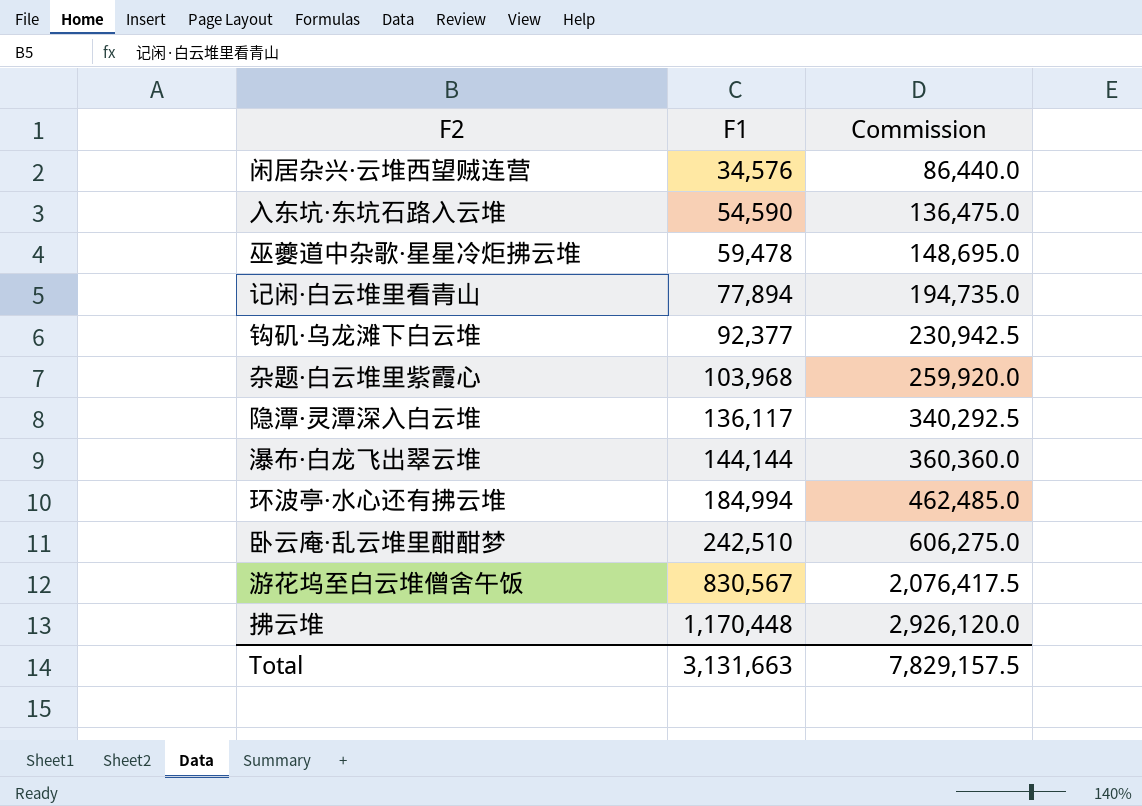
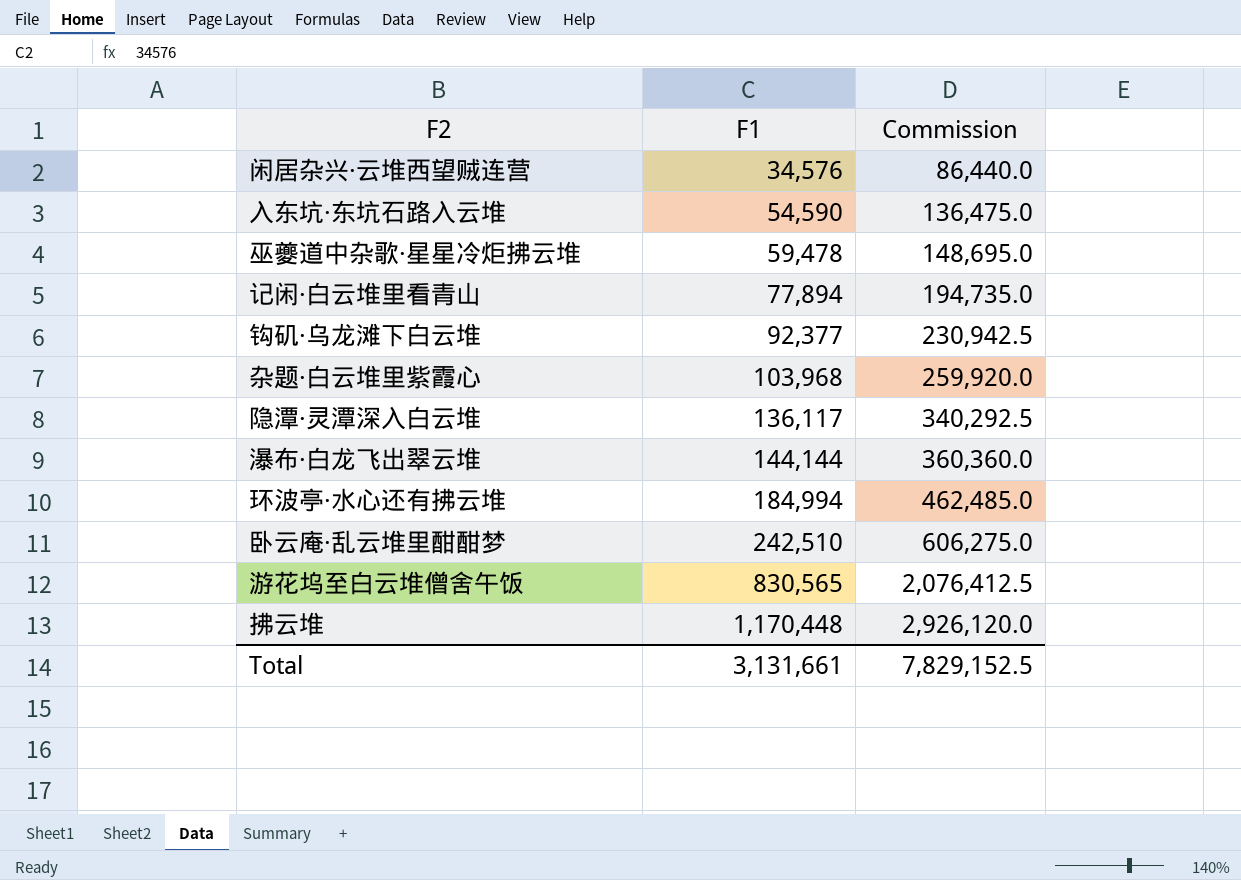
游花坞至白云堆僧舍午饭 | F1: 830,567 -> 830,565
游花坞至白云堆僧舍午饭 | Commission: 2,076,417.5 -> 2,076,412.5
Total | F1: 3,131,663 -> 3,131,661
Total | Commission: 7,829,157.5 -> 7,829,152.5

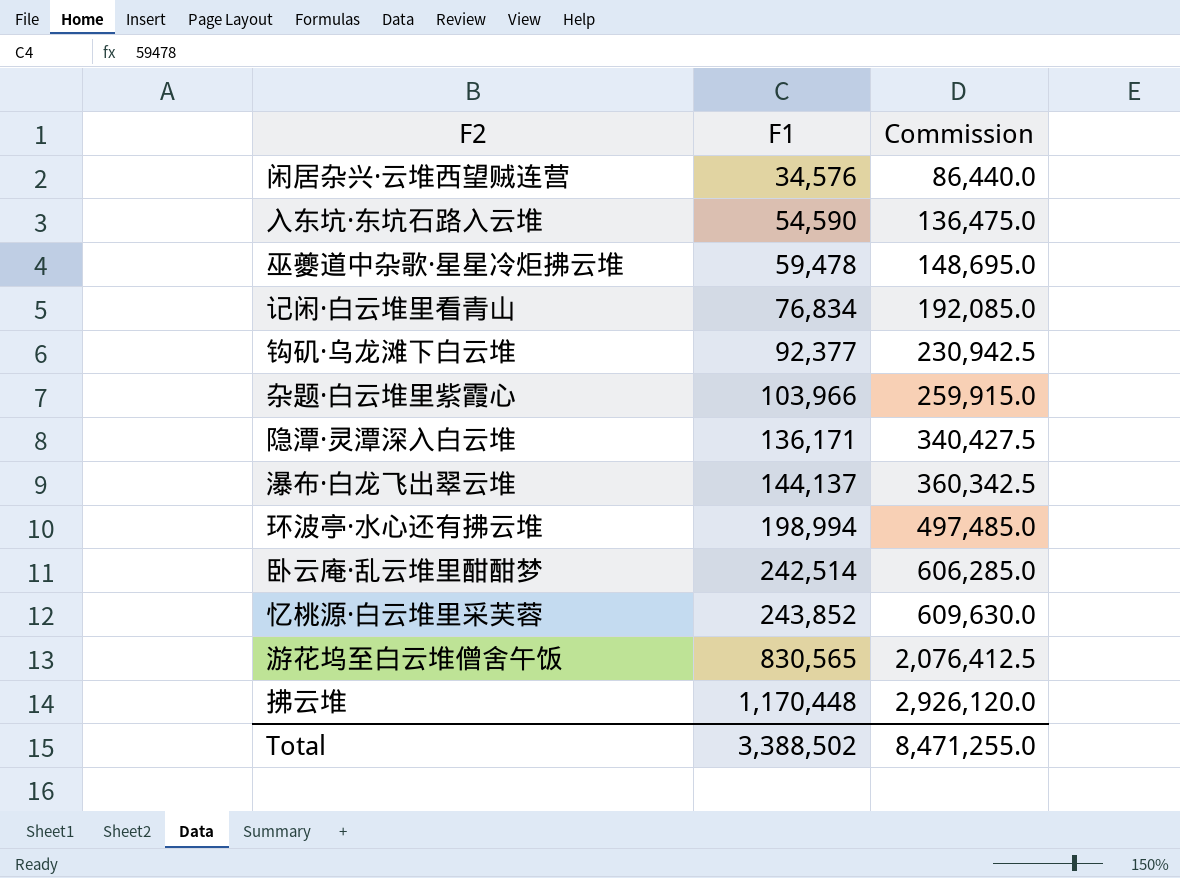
记闲·白云堆里看青山 | F1: 77,894 -> 76,834
记闲·白云堆里看青山 | Commission: 194,735.0 -> 192,085.0
杂题·白云堆里紫霞心 | F1: 103,968 -> 103,966
杂题·白云堆里紫霞心 | Commission: 259,920.0 -> 259,915.0
隐潭·灵潭深入白云堆 | F1: 136,117 -> 136,171
隐潭·灵潭深入白云堆 | Commission: 340,292.5 -> 340,427.5
瀑布·白龙飞出翠云堆 | F1: 144,144 -> 144,137
瀑布·白龙飞出翠云堆 | Commission: 360,360.0 -> 360,342.5
环波亭·水心还有拂云堆 | F1: 184,994 -> 198,994
环波亭·水心还有拂云堆 | Commission: 462,485.0 -> 497,485.0
卧云庵·乱云堆里酣酣梦 | F1: 242,510 -> 242,514
卧云庵·乱云堆里酣酣梦 | Commission: 606,275.0 -> 606,285.0
row 忆桃源·白云堆里采芙蓉: none -> 243,852 | 609,630.0
Total | F1: 3,131,661 -> 3,388,502
Total | Commission: 7,829,152.5 -> 8,471,255.0

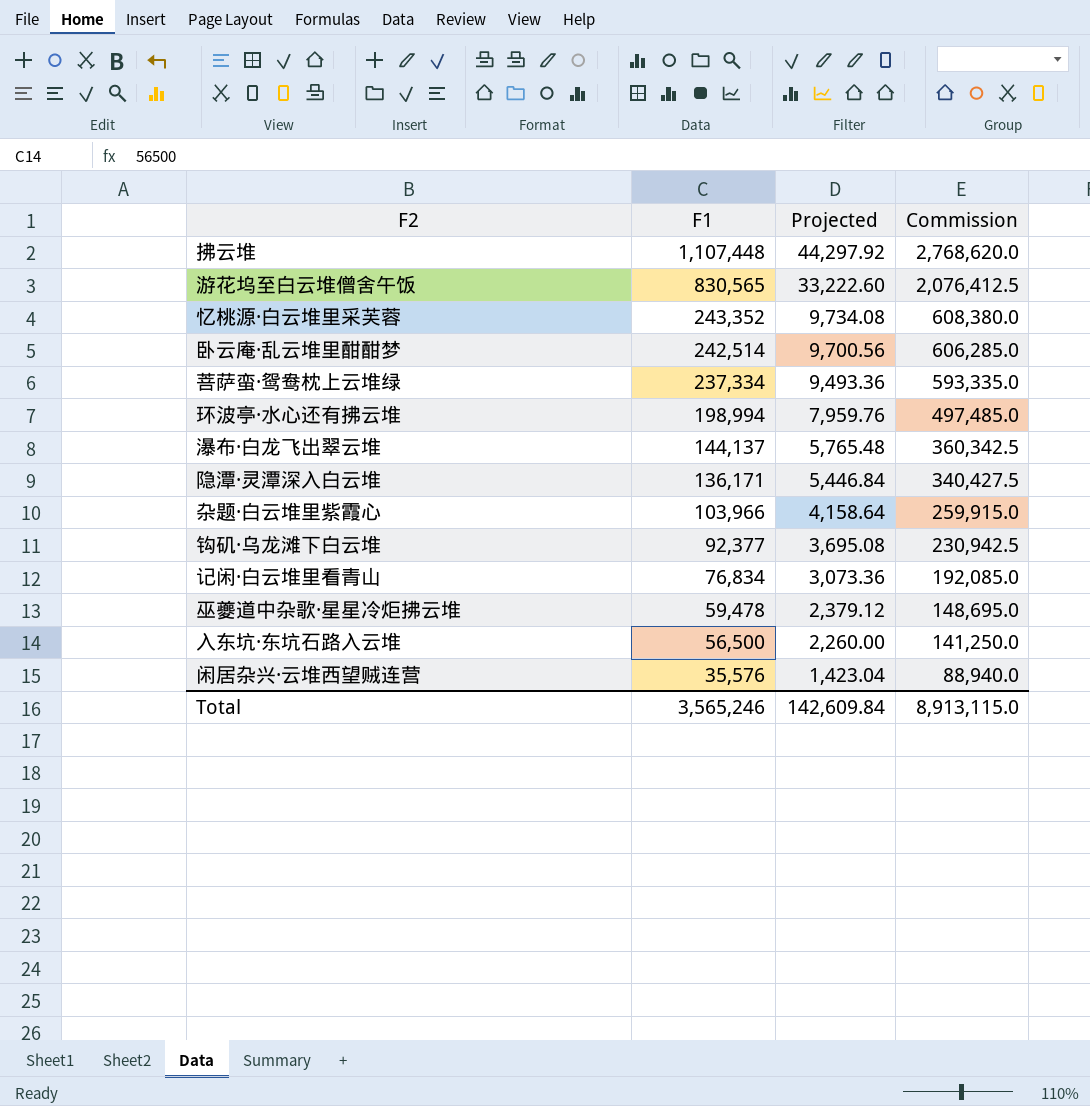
row order: F1 ascending -> F1 descending
column Projected | formula: none -> [F1] * 0.04
拂云堆 | F1: 1,170,448 -> 1,107,448
拂云堆 | Commission: 2,926,120.0 -> 2,768,620.0
忆桃源·白云堆里采芙蓉 | F1: 243,852 -> 243,352
忆桃源·白云堆里采芙蓉 | Commission: 609,630.0 -> 608,380.0
row 菩萨蛮·鸳鸯枕上云堆绿: none -> 237,334 | 9,493.36 | 593,335.0
入东坑·东坑石路入云堆 | F1: 54,590 -> 56,500
入东坑·东坑石路入云堆 | Commission: 136,475.0 -> 141,250.0
闲居杂兴·云堆西望贼连营 | F1: 34,576 -> 35,576
闲居杂兴·云堆西望贼连营 | Commission: 86,440.0 -> 88,940.0
Total | F1: 3,388,502 -> 3,565,246
Total | Commission: 8,471,255.0 -> 8,913,115.0

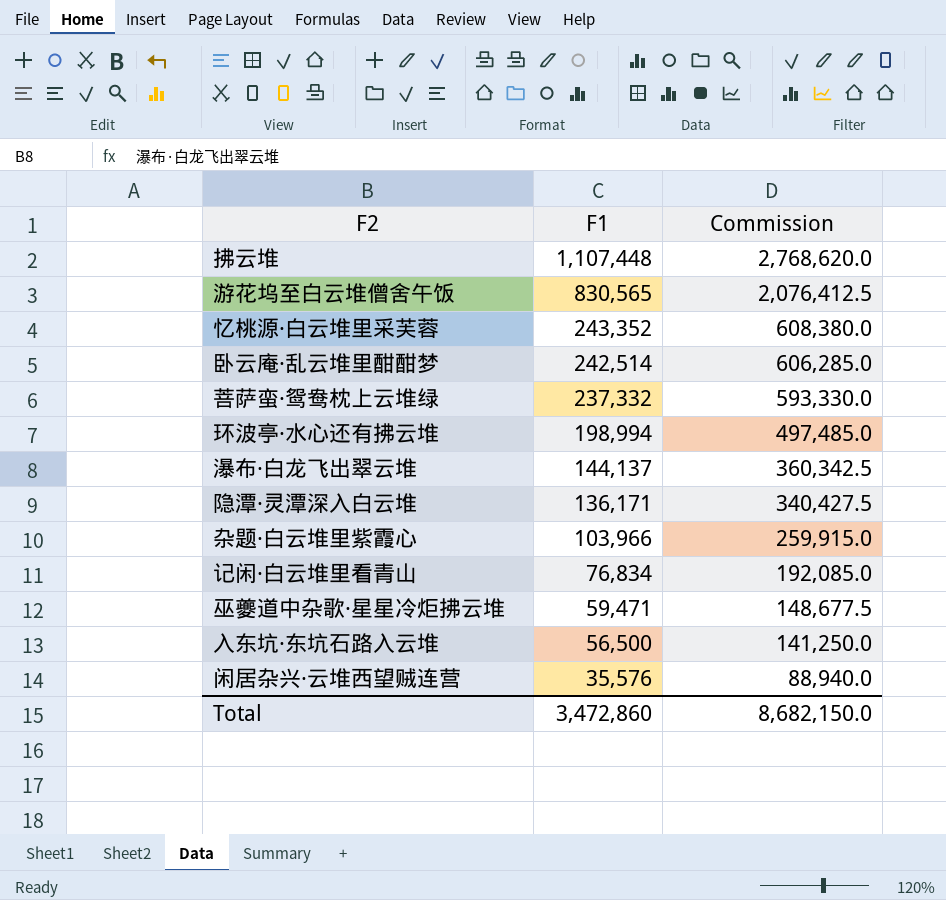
column Projected | formula: [F1] * 0.04 -> none
row 钩矶·乌龙滩下白云堆: 92,377 | 3,695.08 | 230,942.5 -> none
菩萨蛮·鸳鸯枕上云堆绿 | F1: 237,334 -> 237,332
菩萨蛮·鸳鸯枕上云堆绿 | Commission: 593,335.0 -> 593,330.0
巫夔道中杂歌·星星冷炬拂云堆 | F1: 59,478 -> 59,471
巫夔道中杂歌·星星冷炬拂云堆 | Commission: 148,695.0 -> 148,677.5
Total | F1: 3,565,246 -> 3,472,860
Total | Commission: 8,913,115.0 -> 8,682,150.0

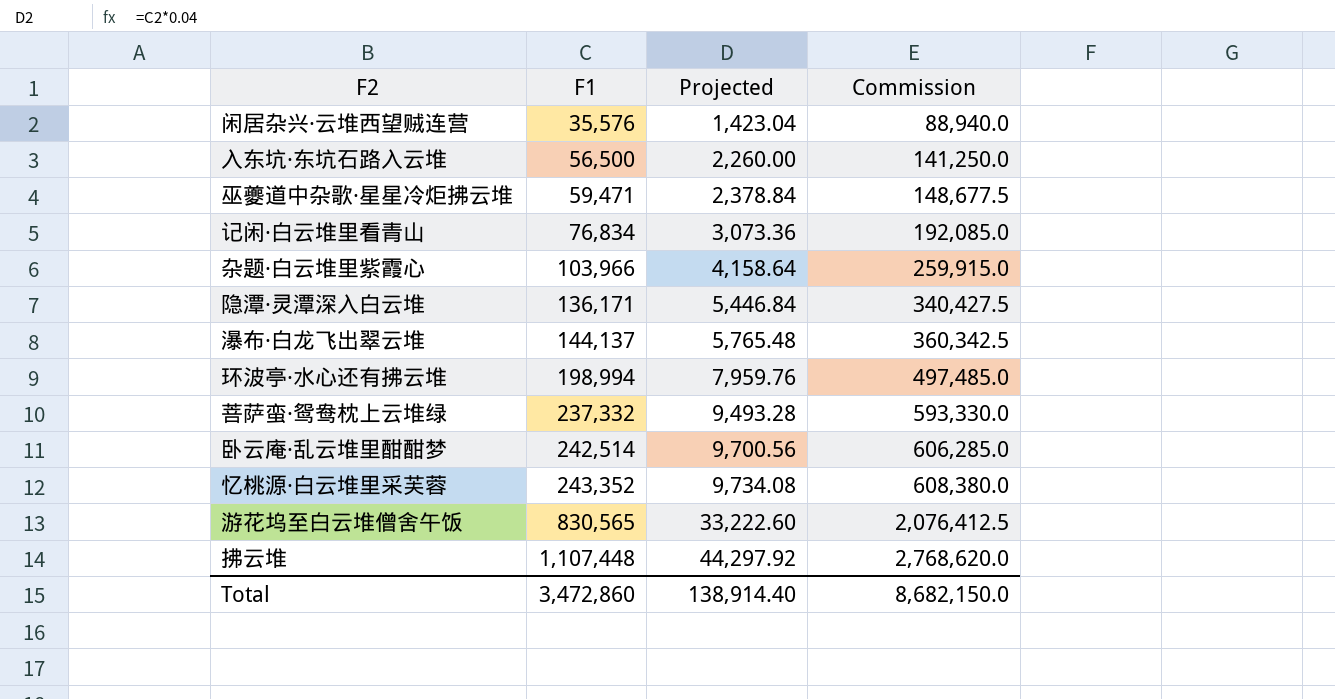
row order: F1 descending -> F1 ascending
column Projected | formula: none -> [F1] * 0.04

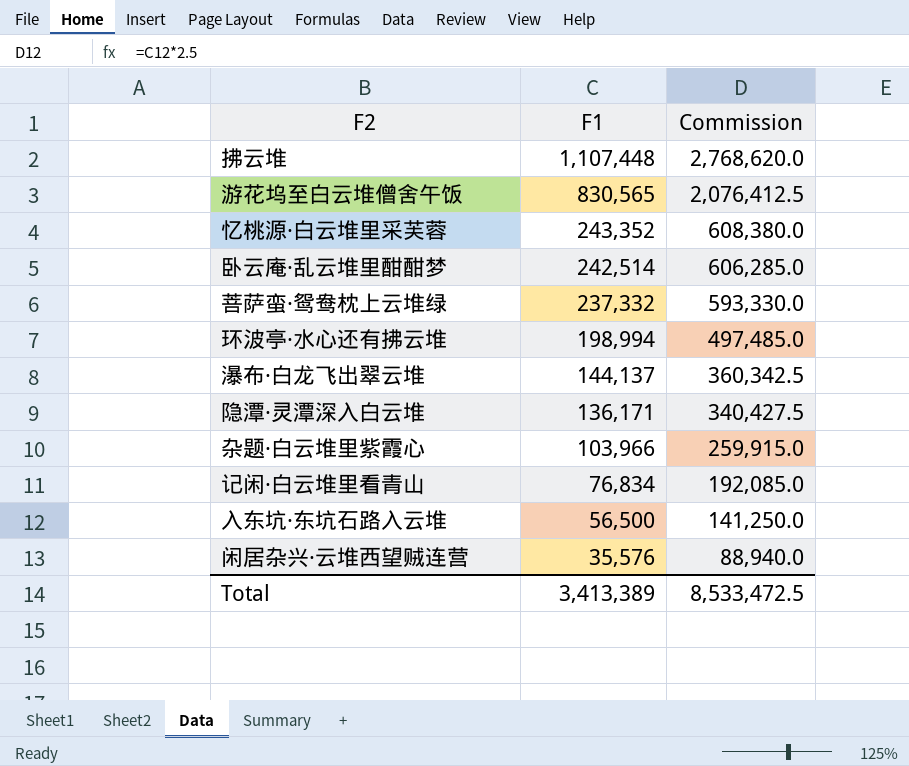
row order: F1 ascending -> F1 descending
column Projected | formula: [F1] * 0.04 -> none
row 巫夔道中杂歌·星星冷炬拂云堆: 59,471 | 2,378.84 | 148,677.5 -> none
Total | F1: 3,472,860 -> 3,413,389
Total | Commission: 8,682,150.0 -> 8,533,472.5

